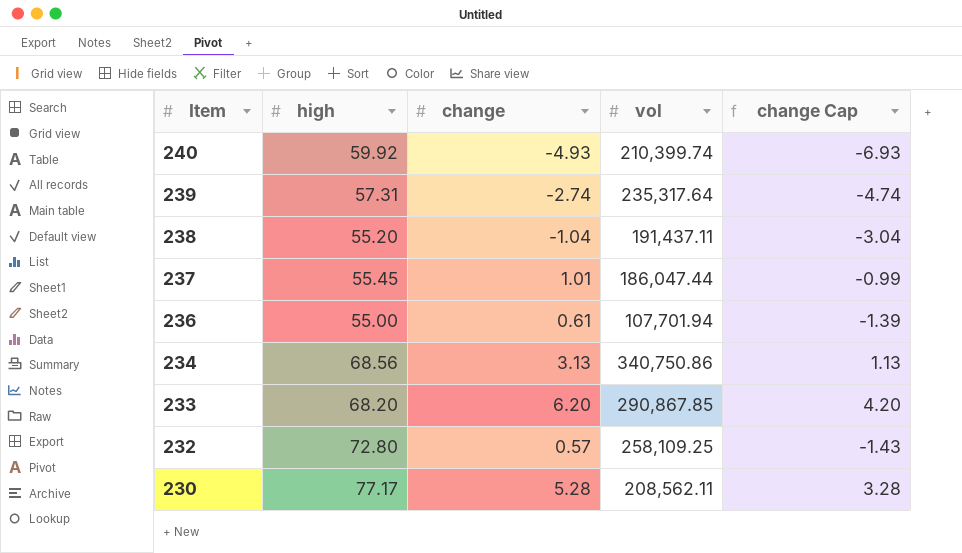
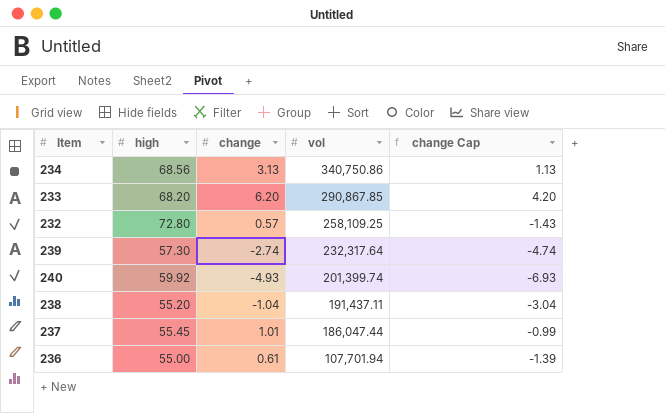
row order: Item descending -> vol descending
row 230: 77.17 | 5.28 | 208,562.11 | 3.28 -> none
239 | high: 57.31 -> 57.30
239 | vol: 235,317.64 -> 232,317.64
240 | vol: 210,399.74 -> 201,399.74

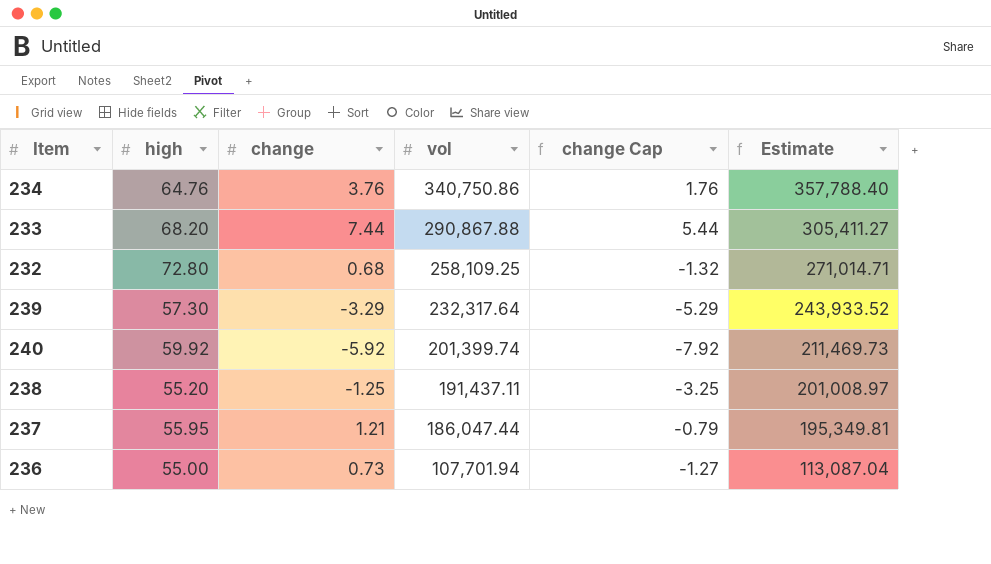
column Estimate | formula: none -> [vol] * 1.05
234 | high: 68.56 -> 64.76
234 | change: 3.13 -> 3.76
234 | change Cap: 1.13 -> 1.76
233 | change: 6.20 -> 7.44
233 | vol: 290,867.85 -> 290,867.88
233 | change Cap: 4.20 -> 5.44
232 | change: 0.57 -> 0.68
232 | change Cap: -1.43 -> -1.32
239 | change: -2.74 -> -3.29
239 | change Cap: -4.74 -> -5.29
240 | change: -4.93 -> -5.92
240 | change Cap: -6.93 -> -7.92
238 | change: -1.04 -> -1.25
238 | change Cap: -3.04 -> -3.25
237 | high: 55.45 -> 55.95
237 | change: 1.01 -> 1.21
237 | change Cap: -0.99 -> -0.79
236 | change: 0.61 -> 0.73
236 | change Cap: -1.39 -> -1.27

